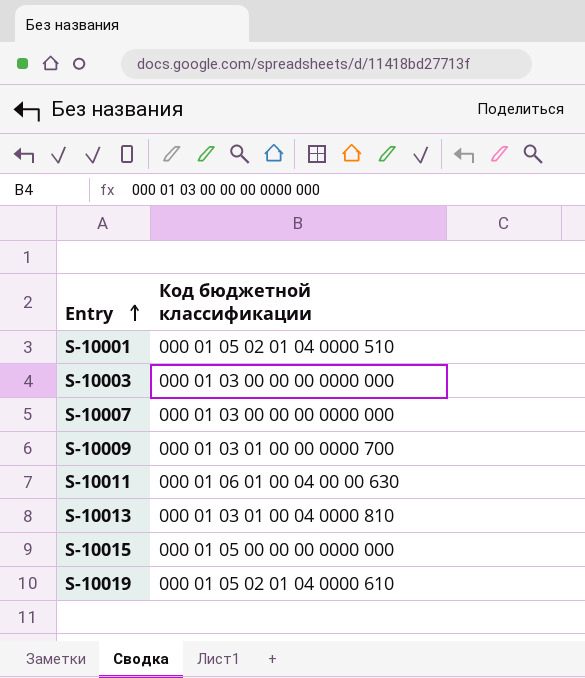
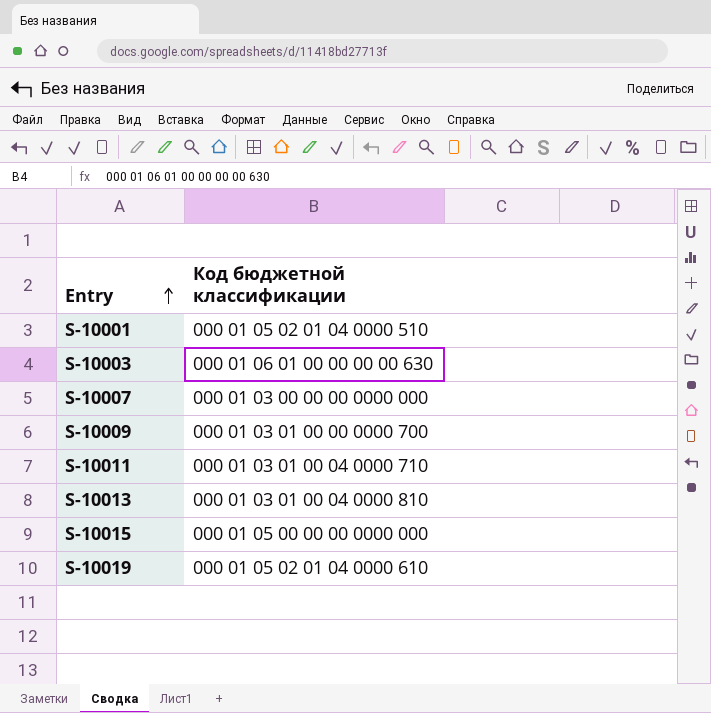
S-10003 | Код бюджетной классификации: 000 01 03 00 00 00 0000 000 -> 000 01 06 01 00 00 00 00 630
S-10011 | Код бюджетной классификации: 000 01 06 01 00 04 00 00 630 -> 000 01 03 01 00 04 0000 710

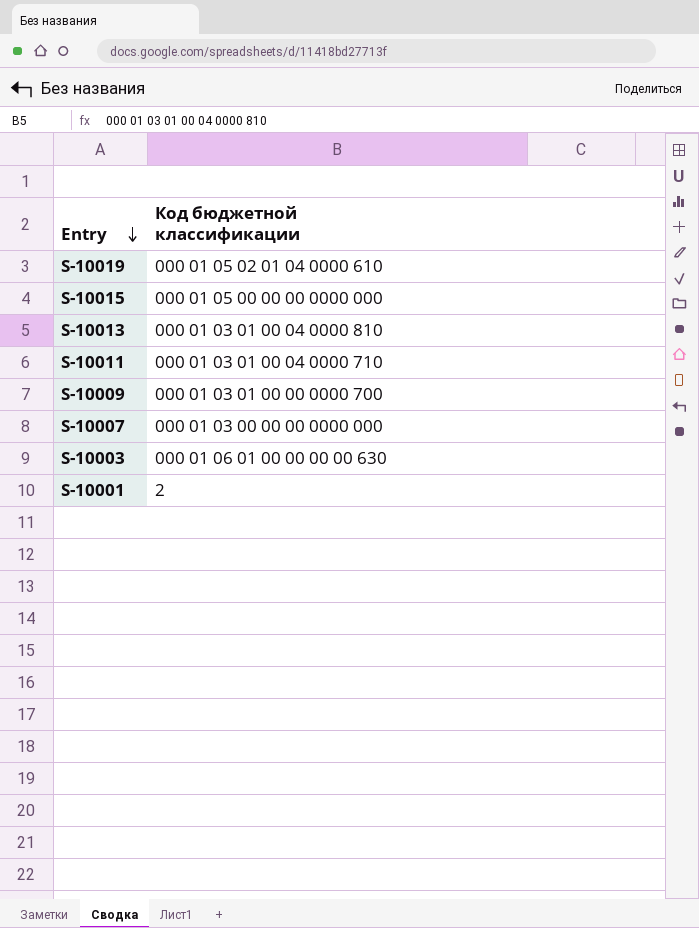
row order: Entry ascending -> Entry descending
S-10001 | Код бюджетной классификации: 000 01 05 02 01 04 0000 510 -> 2

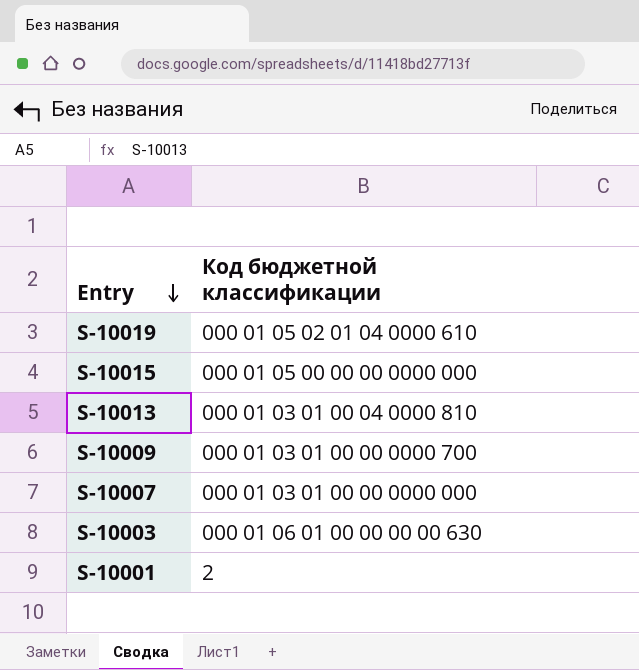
row S-10011: 000 01 03 01 00 04 0000 710 -> none
S-10007 | Код бюджетной классификации: 000 01 03 00 00 00 0000 000 -> 000 01 03 01 00 00 0000 000

